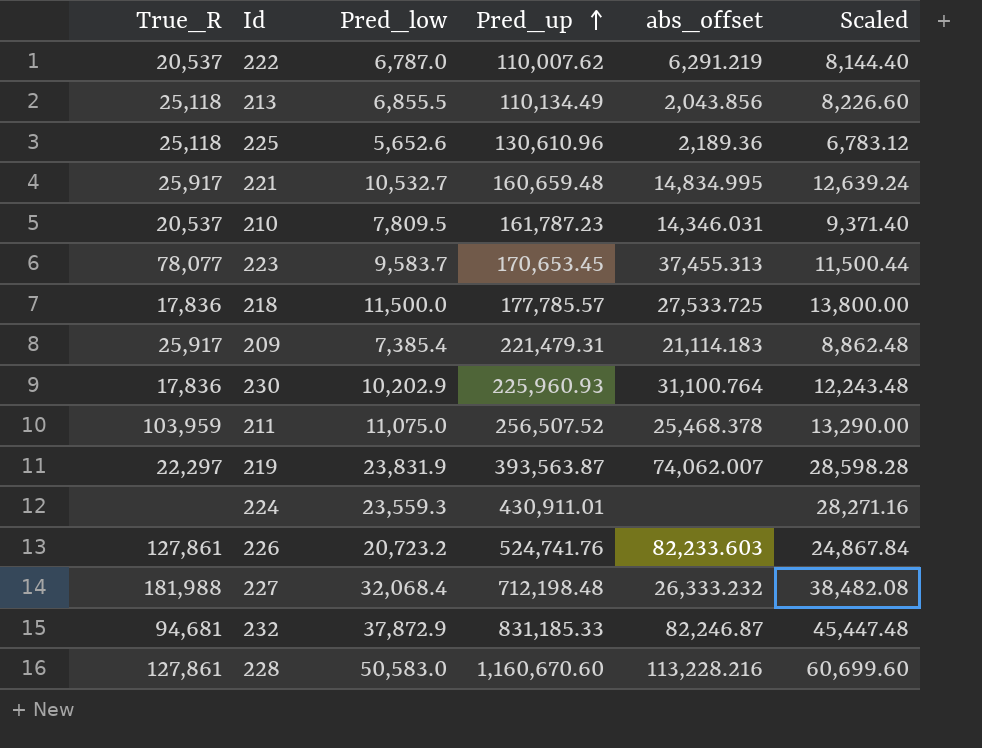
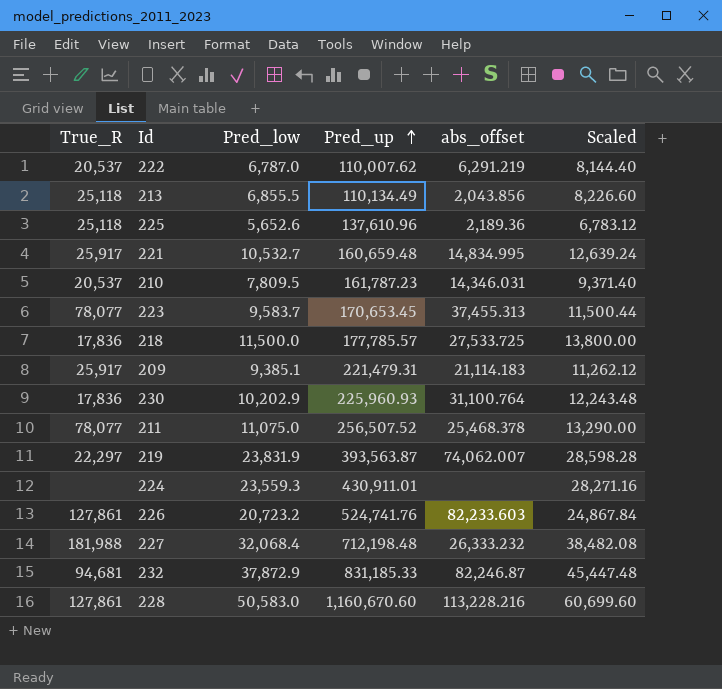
225 | Pred_up: 130,610.96 -> 137,610.96
209 | Pred_low: 7,385.4 -> 9,385.1
209 | Scaled: 8,862.48 -> 11,262.12
211 | True_R: 103,959 -> 78,077

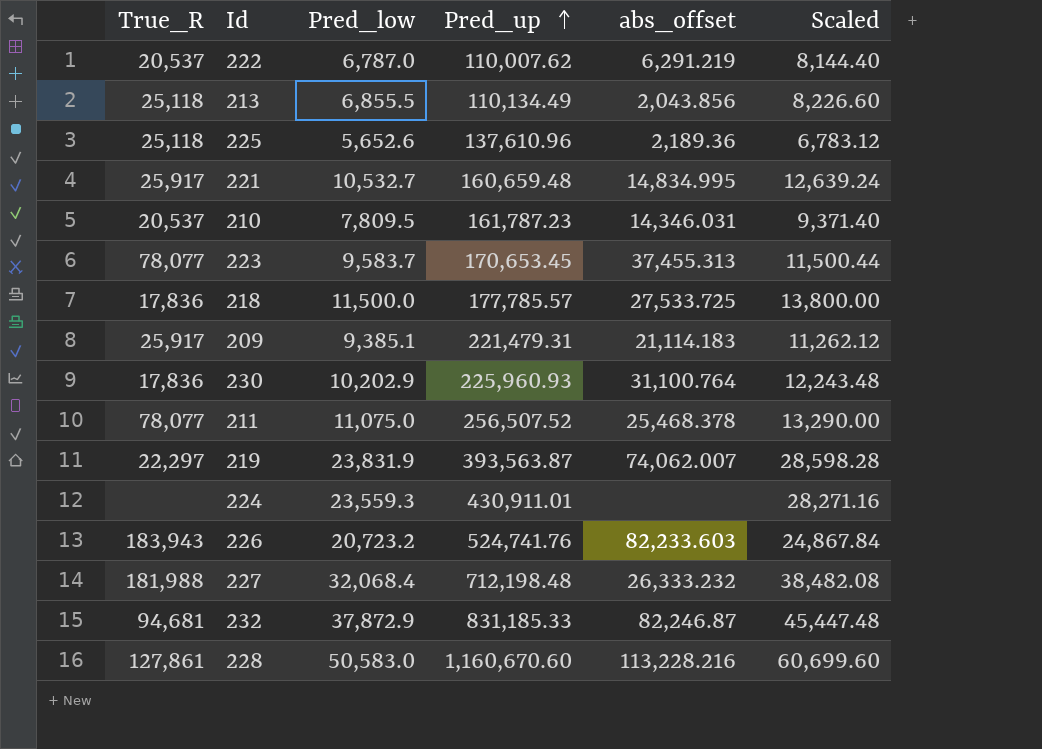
226 | True_R: 127,861 -> 183,943

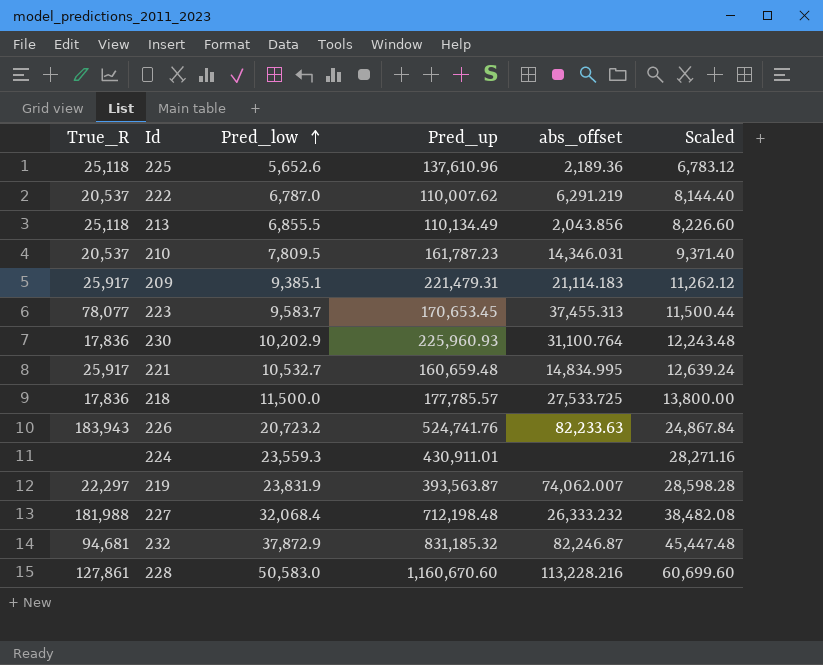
row order: Pred_up ascending -> Pred_low ascending
row 211: 78,077 | 11,075.0 | 256,507.52 | 25,468.378 | 13,290.00 -> none
226 | abs_offset: 82,233.603 -> 82,233.63
232 | Pred_up: 831,185.33 -> 831,185.32

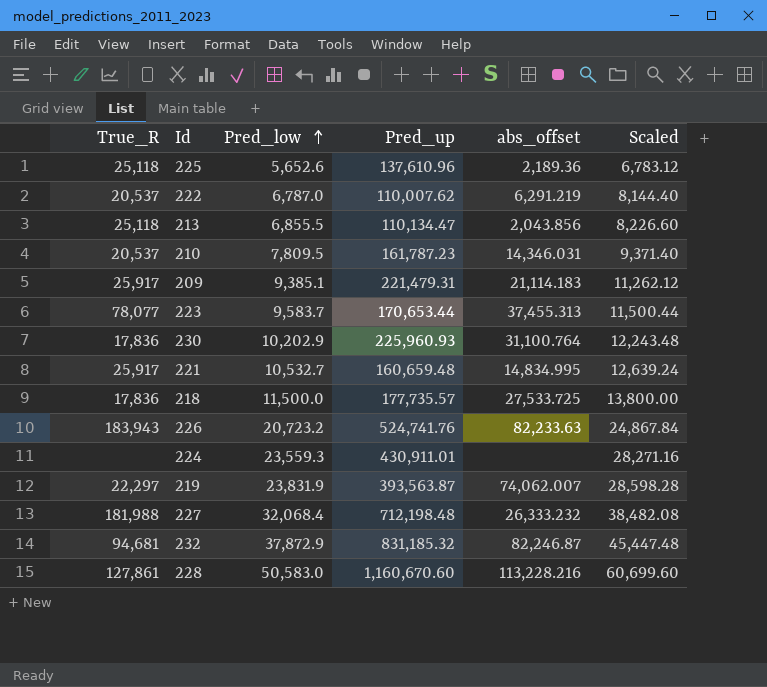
213 | Pred_up: 110,134.49 -> 110,134.47
223 | Pred_up: 170,653.45 -> 170,653.44
218 | Pred_up: 177,785.57 -> 177,735.57

